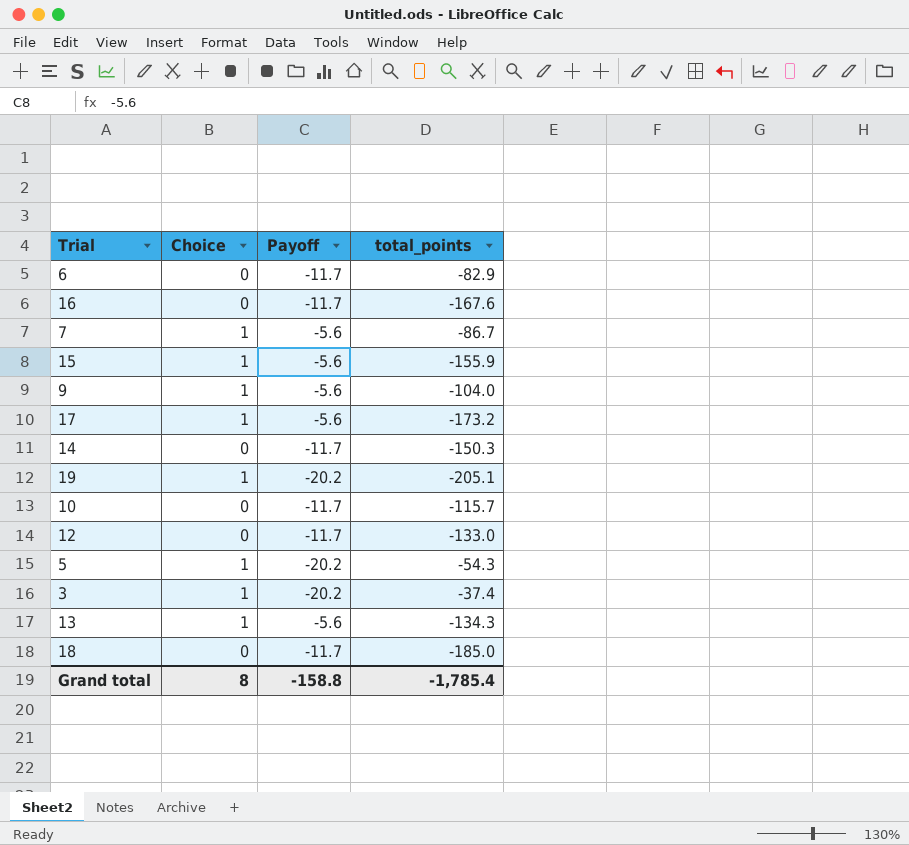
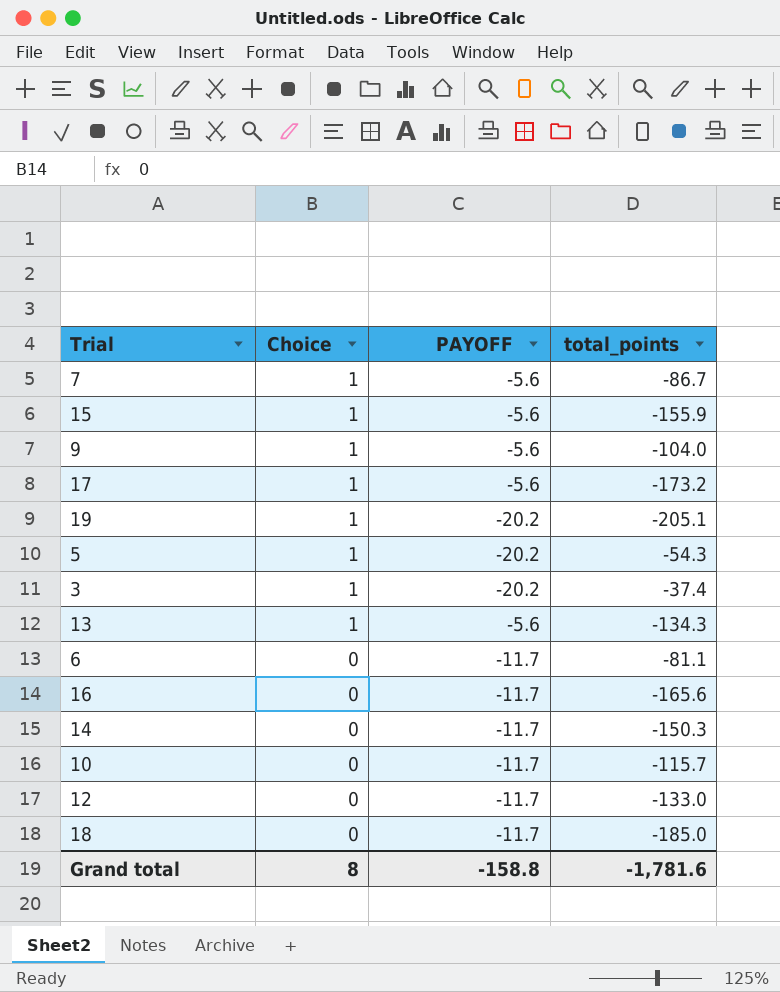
row order: none -> Choice descending
column name: Payoff -> PAYOFF
6 | total_points: -82.9 -> -81.1
16 | total_points: -167.6 -> -165.6
Grand total | total_points: -1,785.4 -> -1,781.6

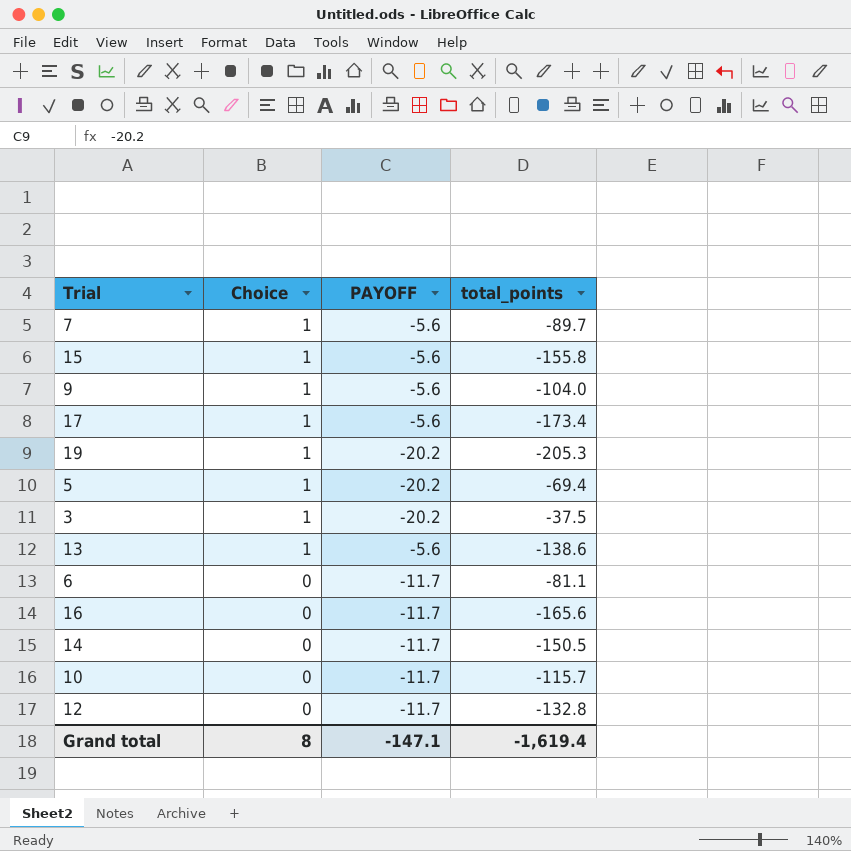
row 18: 0 | -11.7 | -185.0 -> none
7 | total_points: -86.7 -> -89.7
15 | total_points: -155.9 -> -155.8
17 | total_points: -173.2 -> -173.4
19 | total_points: -205.1 -> -205.3
5 | total_points: -54.3 -> -69.4
3 | total_points: -37.4 -> -37.5
13 | total_points: -134.3 -> -138.6
14 | total_points: -150.3 -> -150.5
12 | total_points: -133.0 -> -132.8
Grand total | PAYOFF: -158.8 -> -147.1
Grand total | total_points: -1,781.6 -> -1,619.4

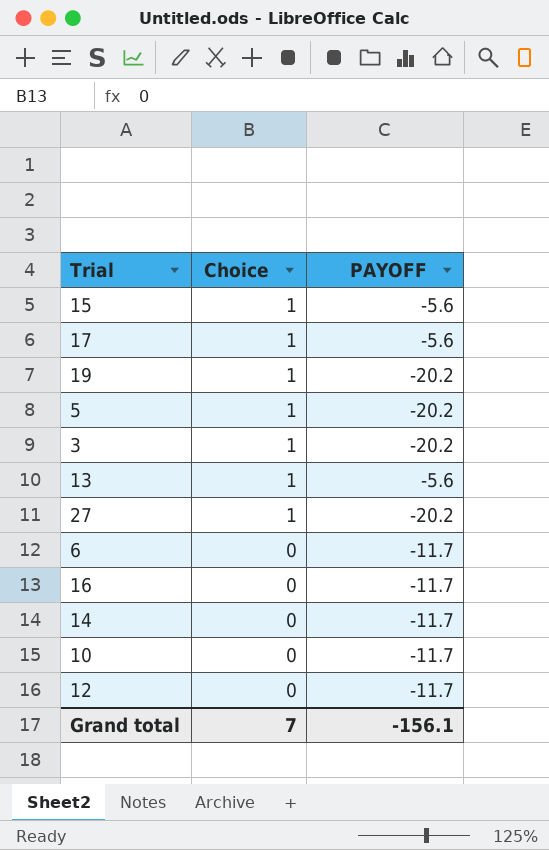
column total_points | position: 4 -> none
row 7: 1 | -5.6 | -89.7 -> none
row 9: 1 | -5.6 | -104.0 -> none
row 27: none -> 1 | -20.2
Grand total | Choice: 8 -> 7
Grand total | PAYOFF: -147.1 -> -156.1

